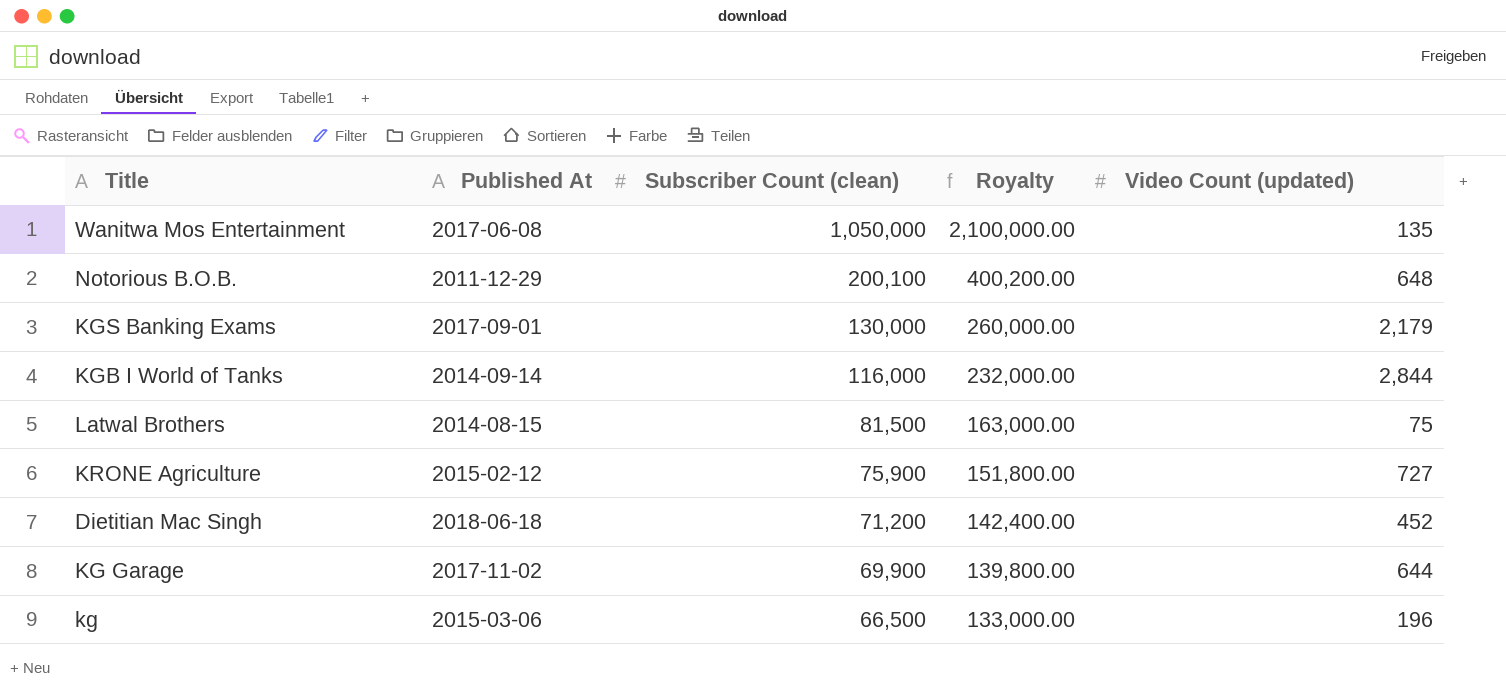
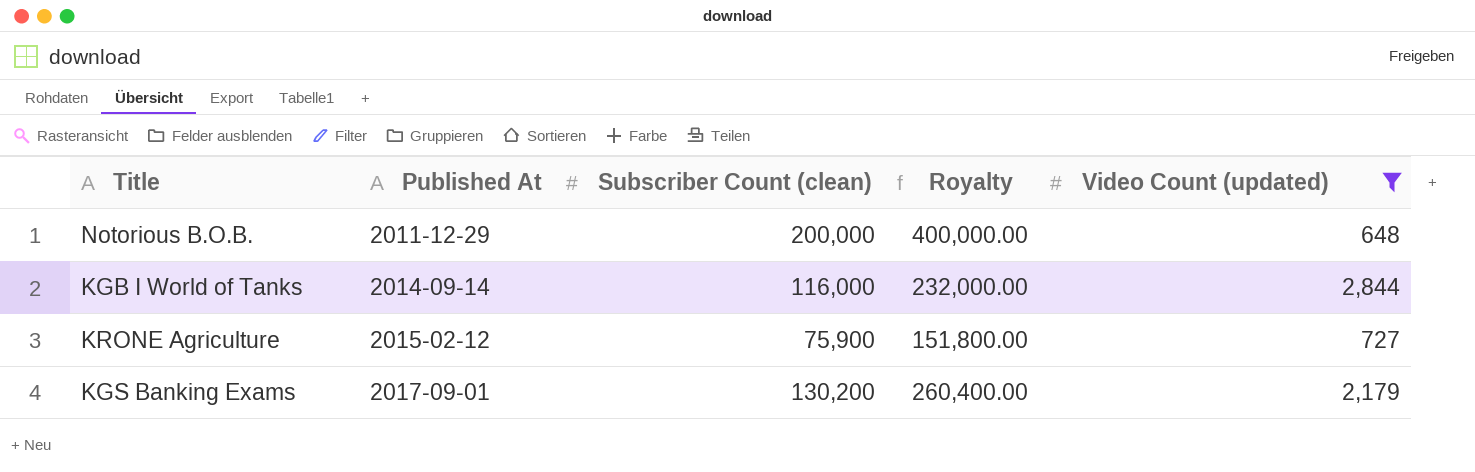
filter: none -> Video Count (updated) >= 648
row order: Subscriber Count (clean) descending -> Published At ascending
Notorious B.O.B. | Subscriber Count (clean): 200,100 -> 200,000
Notorious B.O.B. | Royalty: 400,200.00 -> 400,000.00
KGS Banking Exams | Subscriber Count (clean): 130,000 -> 130,200
KGS Banking Exams | Royalty: 260,000.00 -> 260,400.00

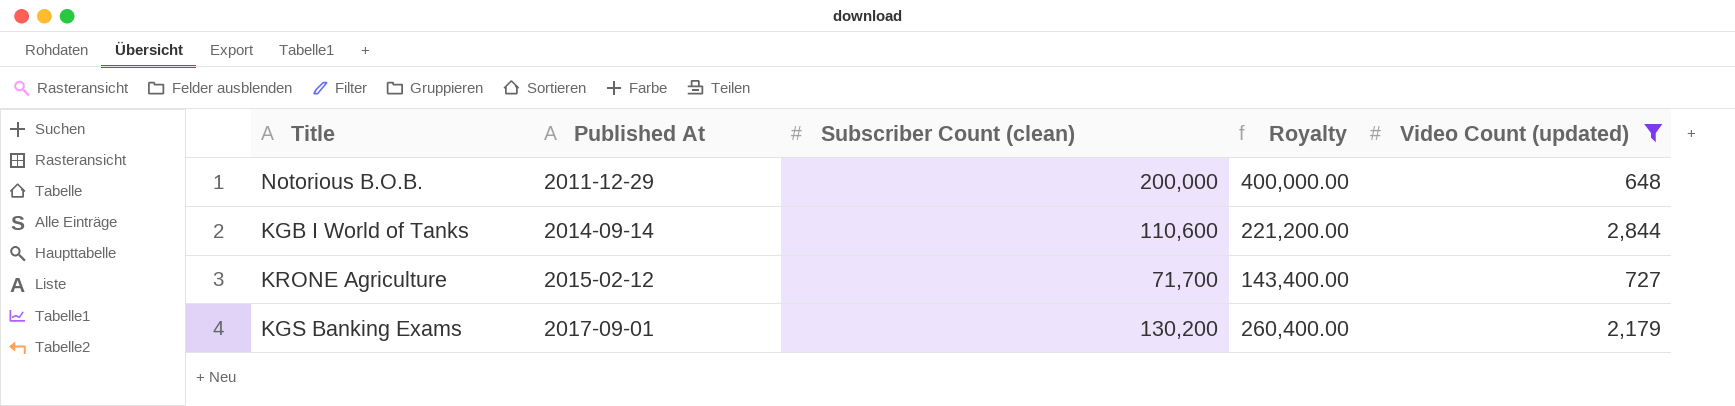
KGB I World of Tanks | Subscriber Count (clean): 116,000 -> 110,600
KGB I World of Tanks | Royalty: 232,000.00 -> 221,200.00
KRONE Agriculture | Subscriber Count (clean): 75,900 -> 71,700
KRONE Agriculture | Royalty: 151,800.00 -> 143,400.00

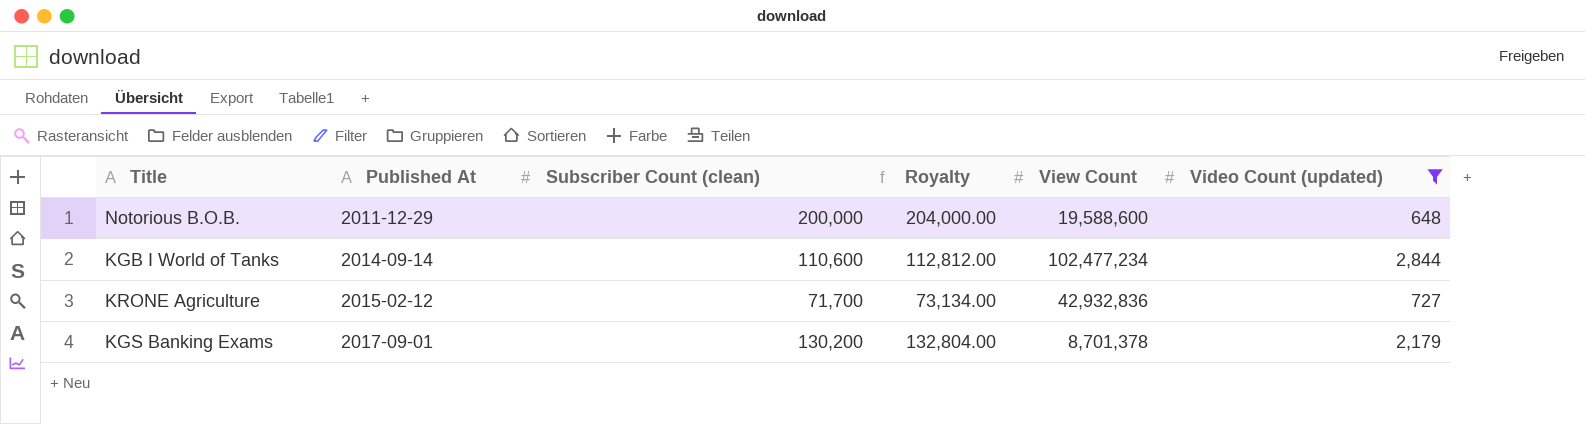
column Royalty | formula: [Subscriber Count (clean)] * 2 -> [Subscriber Count (clean)] * 1.02
column View Count | position: none -> 5

